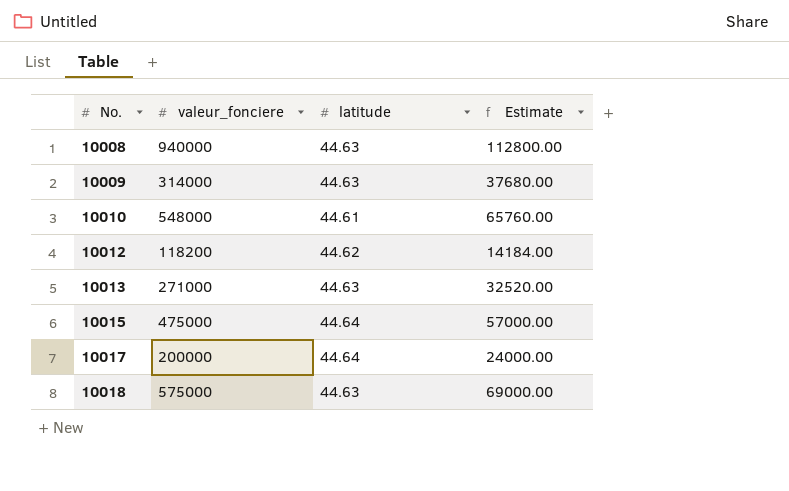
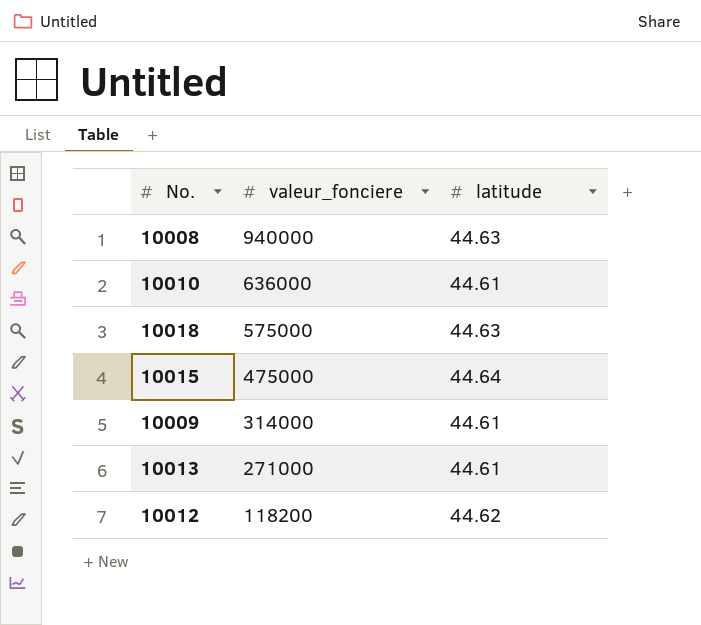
row order: No. ascending -> valeur_fonciere descending
column Estimate | formula: [valeur_fonciere] * 0.12 -> none
row 10017: 200000 | 44.64 | 24000.00 -> none
10010 | valeur_fonciere: 548000 -> 636000
10009 | latitude: 44.63 -> 44.61
10013 | latitude: 44.63 -> 44.61

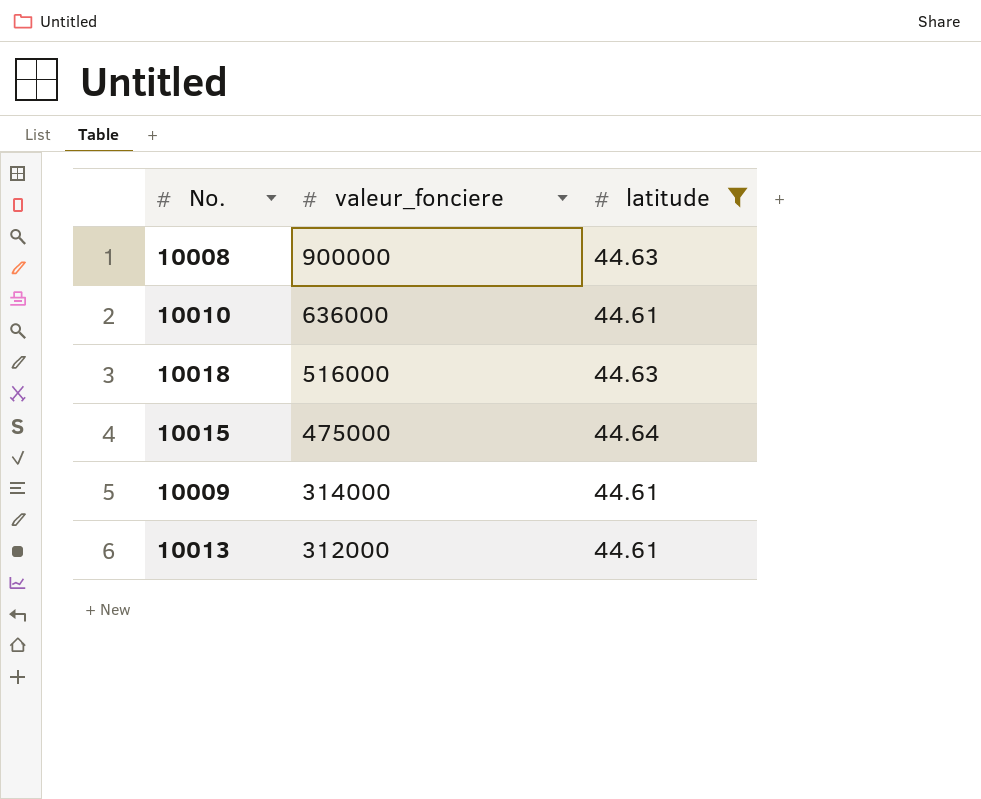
filter: none -> latitude != 44.62
10008 | valeur_fonciere: 940000 -> 900000
10018 | valeur_fonciere: 575000 -> 516000
10013 | valeur_fonciere: 271000 -> 312000

